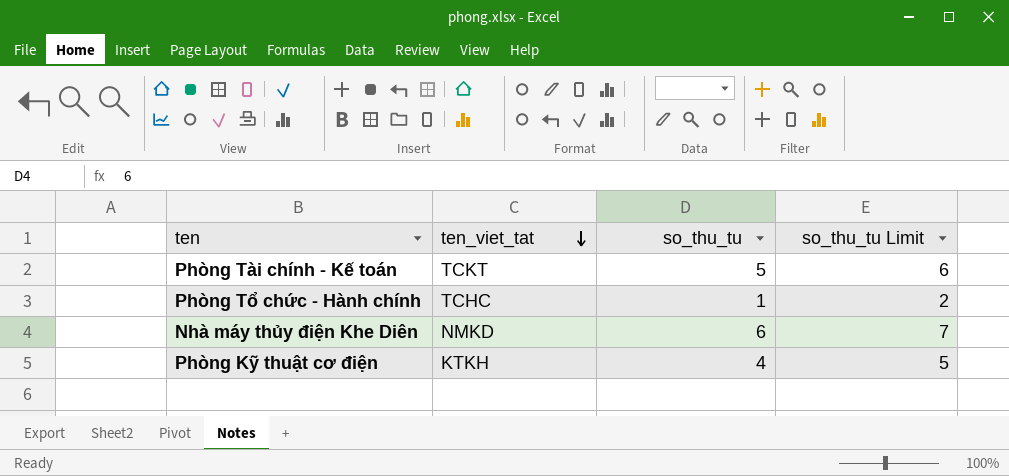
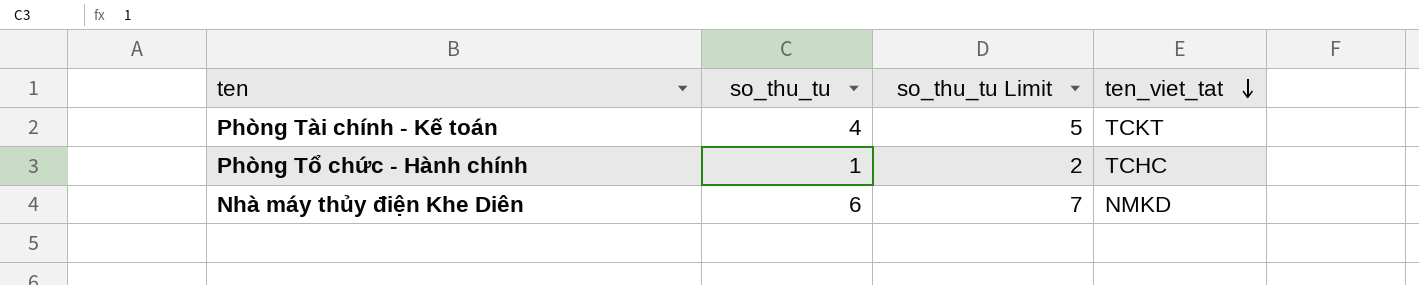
column ten_viet_tat | position: 2 -> 4
row Phòng Kỹ thuật cơ điện: KTKH | 4 | 5 -> none
Phòng Tài chính - Kế toán | so_thu_tu: 5 -> 4
Phòng Tài chính - Kế toán | so_thu_tu Limit: 6 -> 5

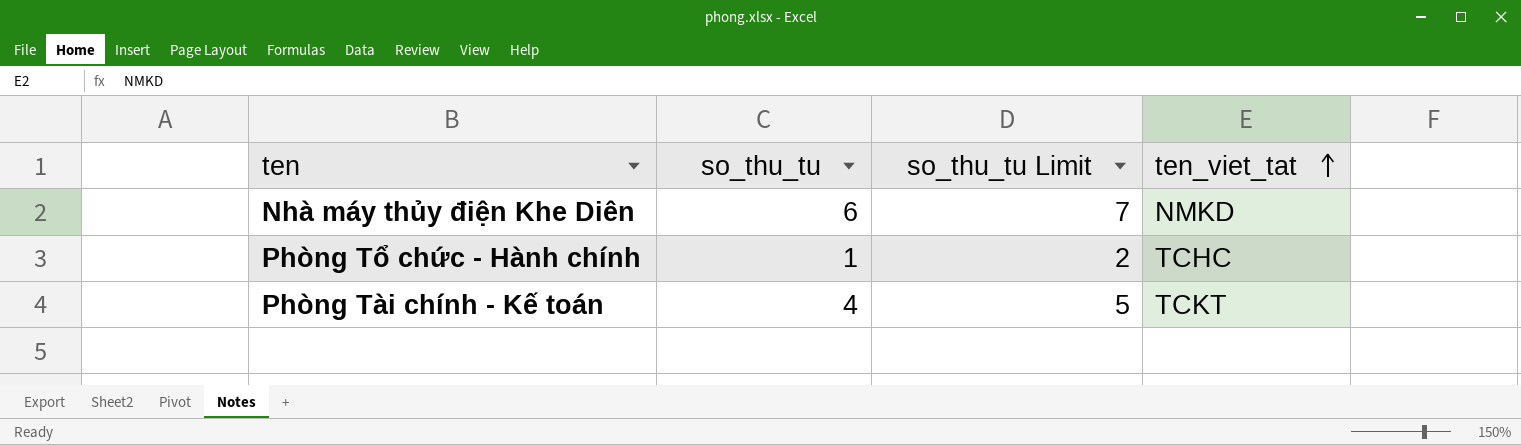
row order: ten_viet_tat descending -> ten_viet_tat ascending

